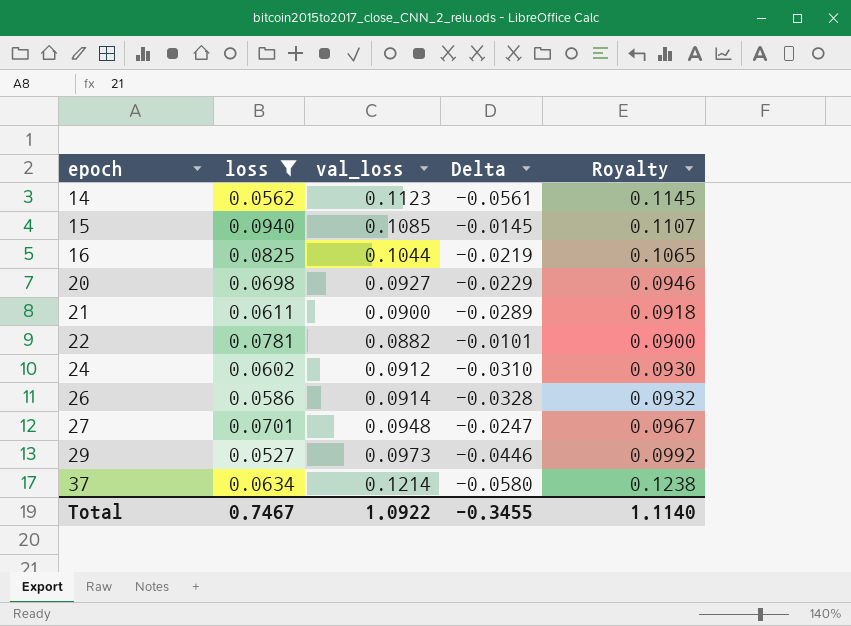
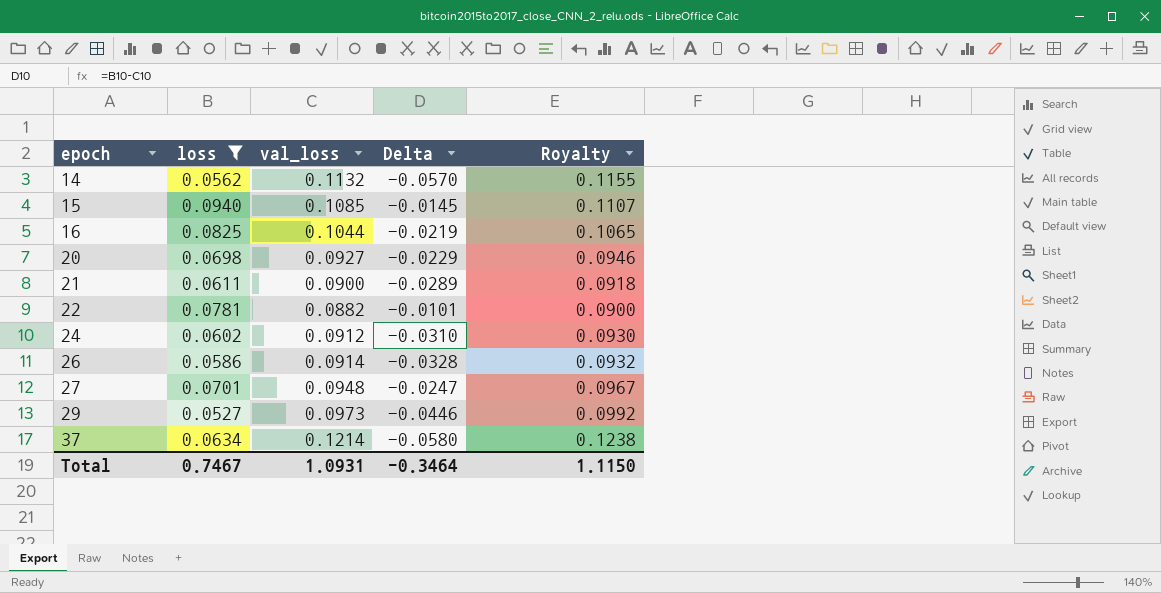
14 | val_loss: 0.1123 -> 0.1132
14 | Delta: -0.0561 -> -0.0570
14 | Royalty: 0.1145 -> 0.1155
Total | val_loss: 1.0922 -> 1.0931
Total | Delta: -0.3455 -> -0.3464
Total | Royalty: 1.1140 -> 1.1150

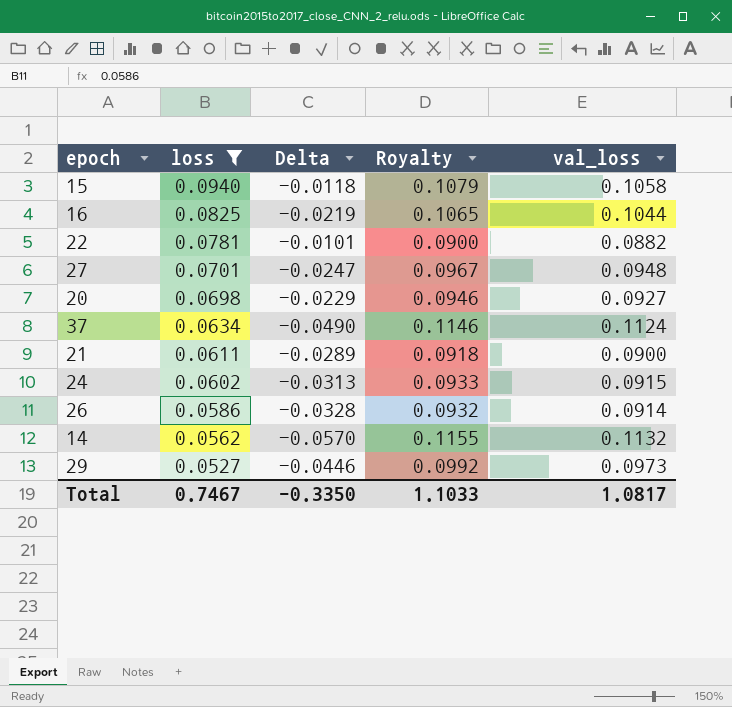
row order: epoch ascending -> loss descending
column val_loss | position: 3 -> 5
15 | Delta: -0.0145 -> -0.0118
15 | Royalty: 0.1107 -> 0.1079
15 | val_loss: 0.1085 -> 0.1058
37 | Delta: -0.0580 -> -0.0490
37 | Royalty: 0.1238 -> 0.1146
37 | val_loss: 0.1214 -> 0.1124
24 | Delta: -0.0310 -> -0.0313
24 | Royalty: 0.0930 -> 0.0933
24 | val_loss: 0.0912 -> 0.0915
Total | Delta: -0.3464 -> -0.3350
Total | Royalty: 1.1150 -> 1.1033
Total | val_loss: 1.0931 -> 1.0817

